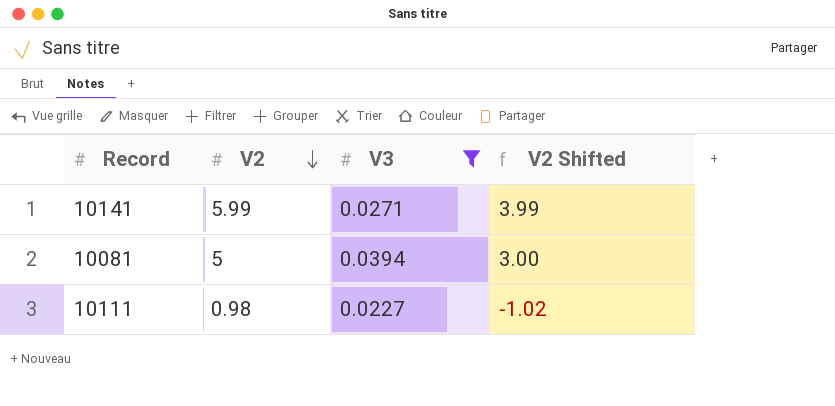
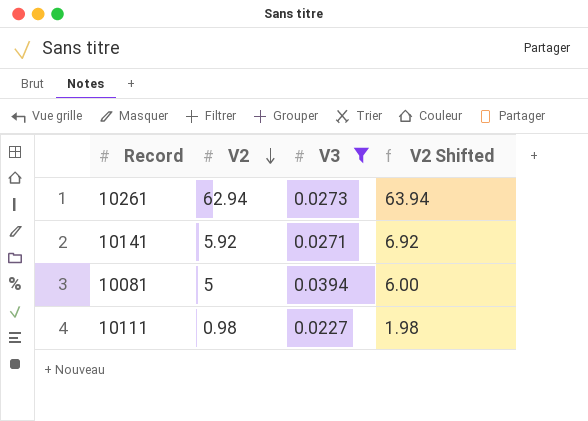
column V2 Shifted | formula: [V2] - 2 -> [V2] + 1
row 10261: none -> 62.94 | 0.0273 | 63.94
10141 | V2: 5.99 -> 5.92

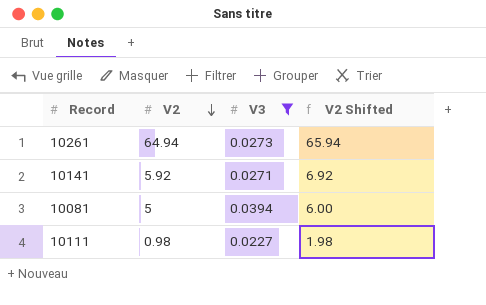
10261 | V2: 62.94 -> 64.94
10261 | V2 Shifted: 63.94 -> 65.94

